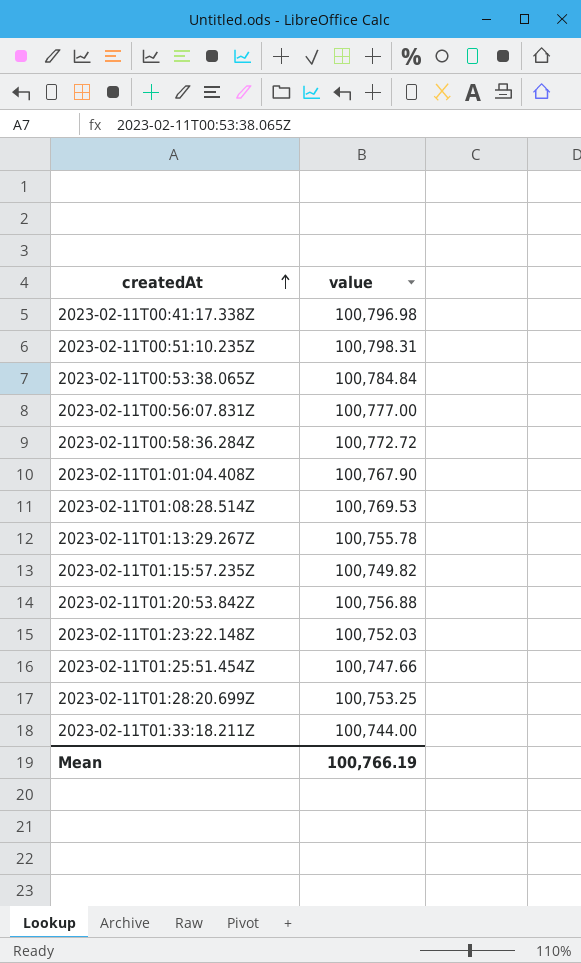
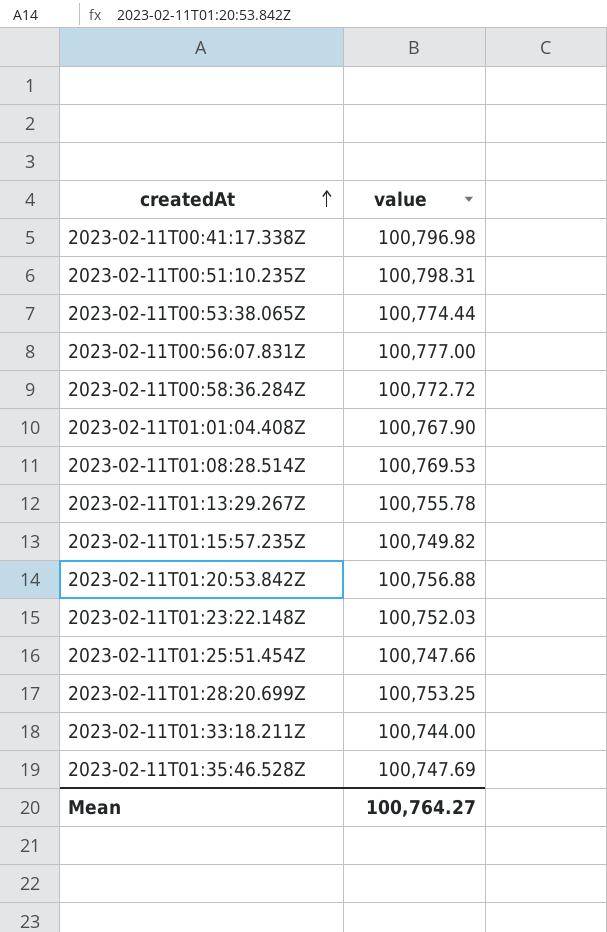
2023-02-11T00:53:38.065Z | value: 100,784.84 -> 100,774.44
row 2023-02-11T01:35:46.528Z: none -> 100,747.69
Mean | value: 100,766.19 -> 100,764.27

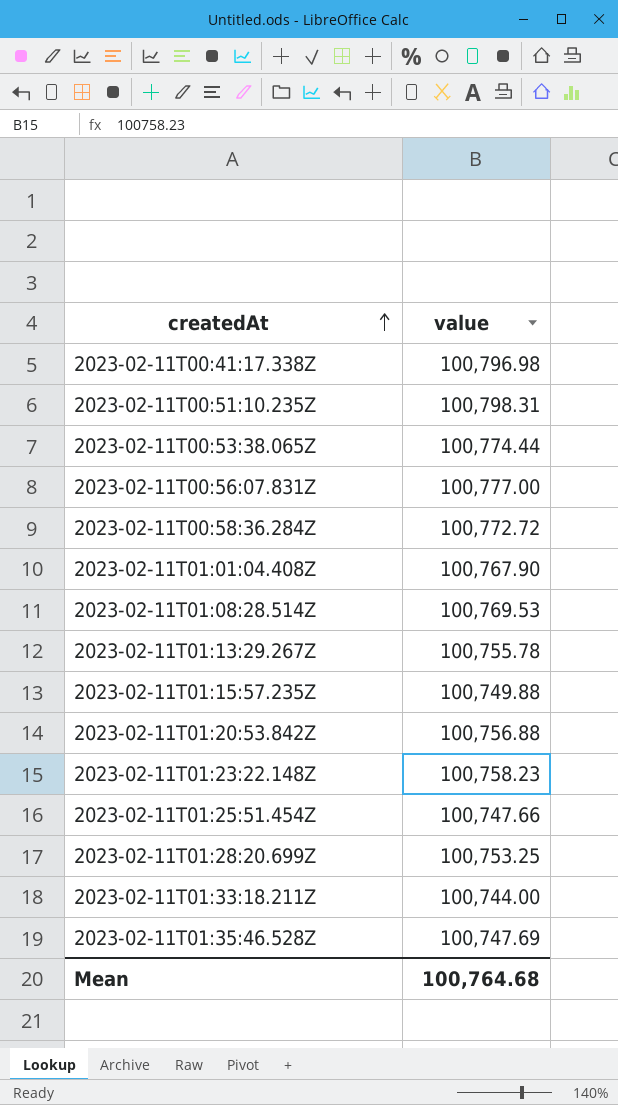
2023-02-11T01:15:57.235Z | value: 100,749.82 -> 100,749.88
2023-02-11T01:23:22.148Z | value: 100,752.03 -> 100,758.23
Mean | value: 100,764.27 -> 100,764.68

